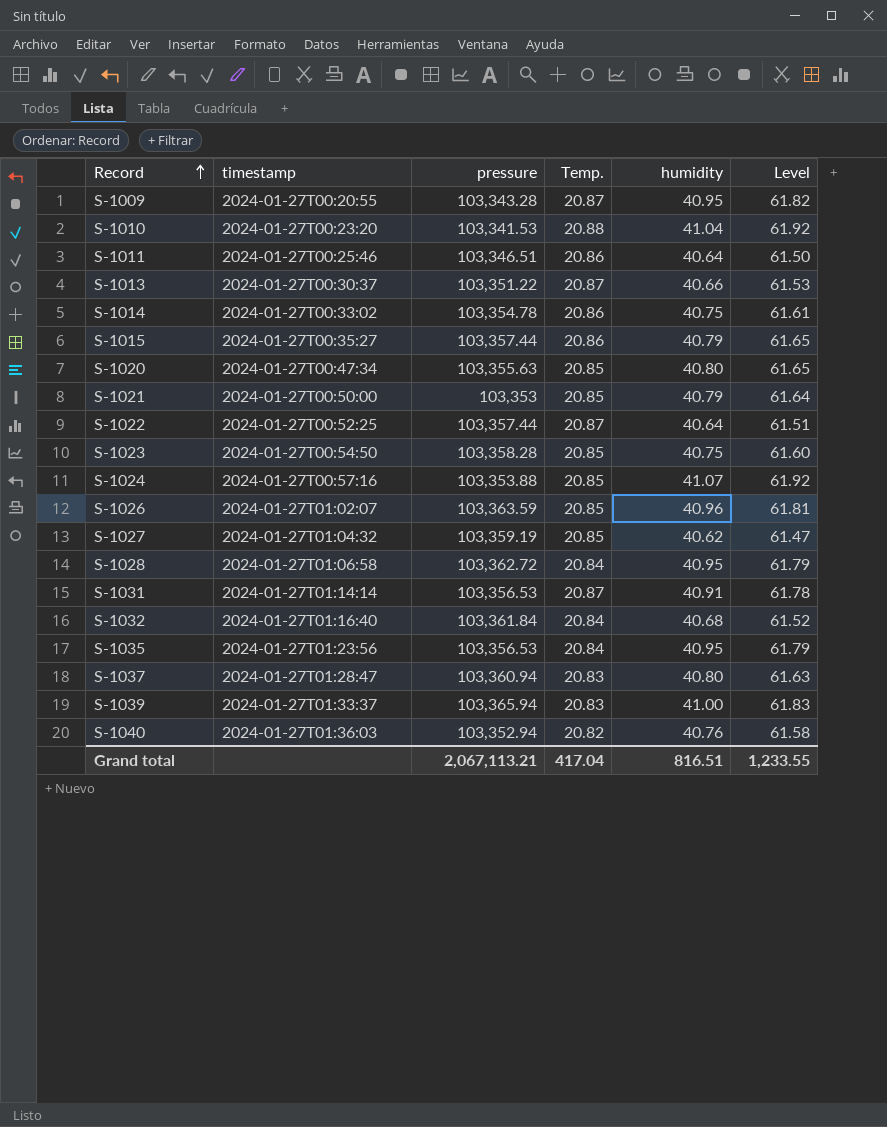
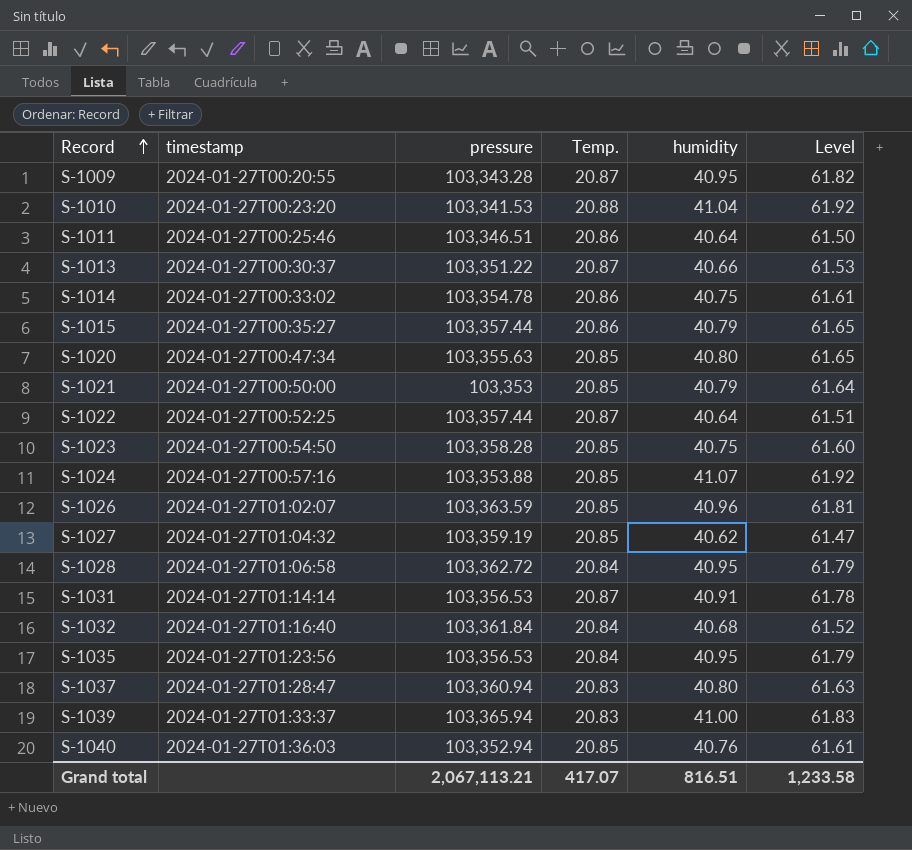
S-1040 | Temp.: 20.82 -> 20.85
S-1040 | Level: 61.58 -> 61.61
Grand total | Temp.: 417.04 -> 417.07
Grand total | Level: 1,233.55 -> 1,233.58

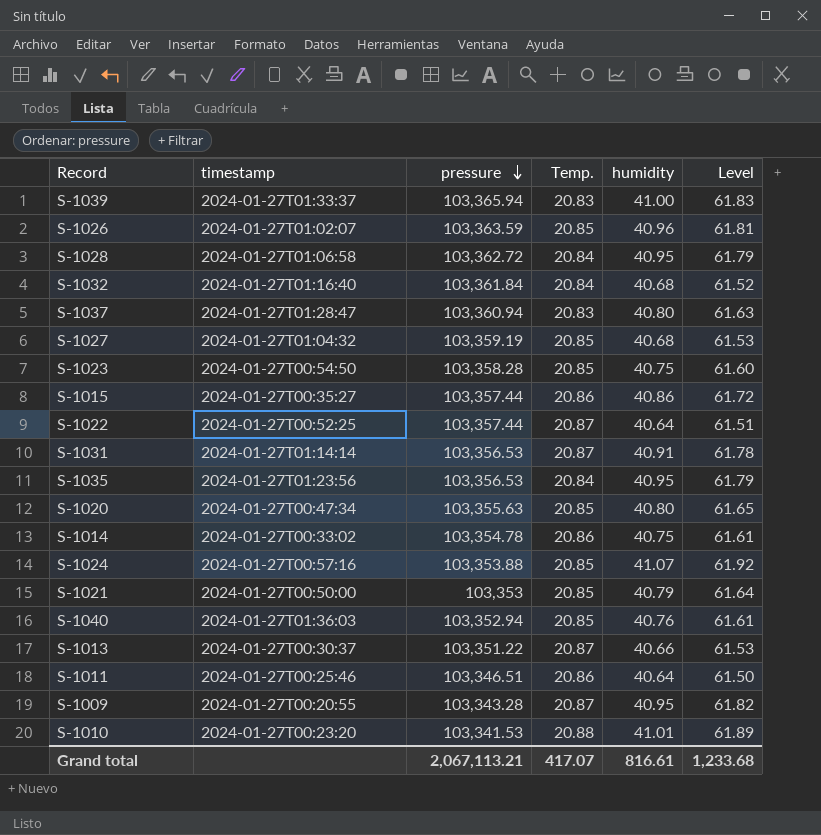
row order: Record ascending -> pressure descending
S-1027 | humidity: 40.62 -> 40.68
S-1027 | Level: 61.47 -> 61.53
S-1015 | humidity: 40.79 -> 40.86
S-1015 | Level: 61.65 -> 61.72
S-1010 | humidity: 41.04 -> 41.01
S-1010 | Level: 61.92 -> 61.89
Grand total | humidity: 816.51 -> 816.61
Grand total | Level: 1,233.58 -> 1,233.68

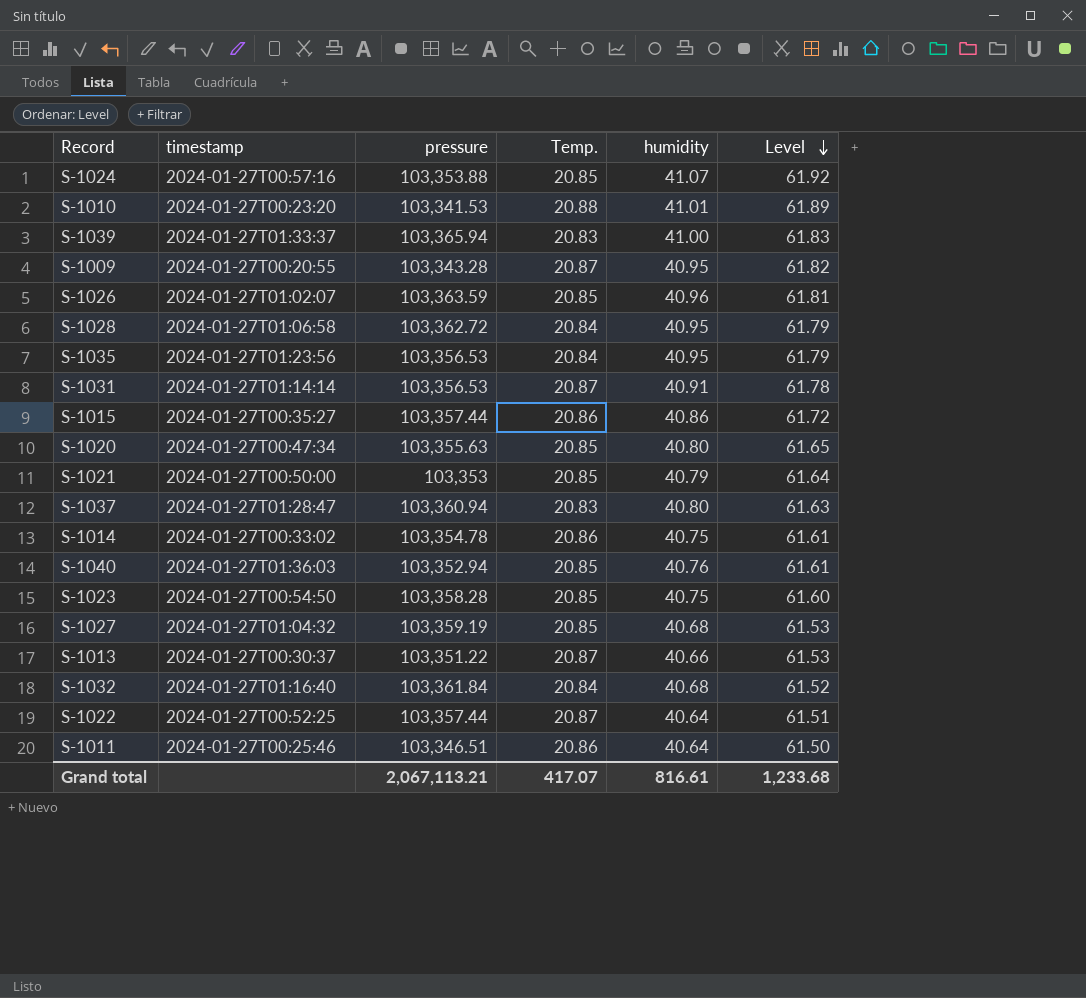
row order: pressure descending -> Level descending

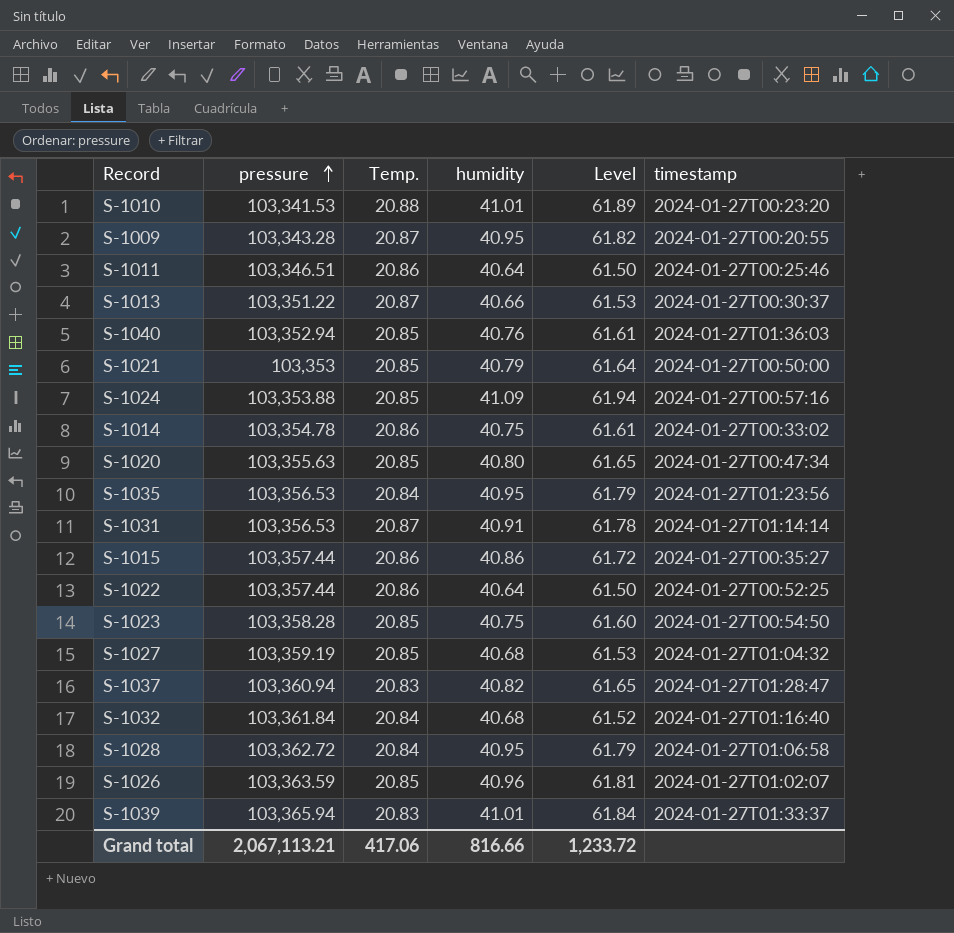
row order: Level descending -> pressure ascending
column timestamp | position: 2 -> 6
S-1024 | humidity: 41.07 -> 41.09
S-1024 | Level: 61.92 -> 61.94
S-1022 | Temp.: 20.87 -> 20.86
S-1022 | Level: 61.51 -> 61.50
S-1037 | humidity: 40.80 -> 40.82
S-1037 | Level: 61.63 -> 61.65
S-1039 | humidity: 41.00 -> 41.01
S-1039 | Level: 61.83 -> 61.84
Grand total | Temp.: 417.07 -> 417.06
Grand total | humidity: 816.61 -> 816.66
Grand total | Level: 1,233.68 -> 1,233.72

